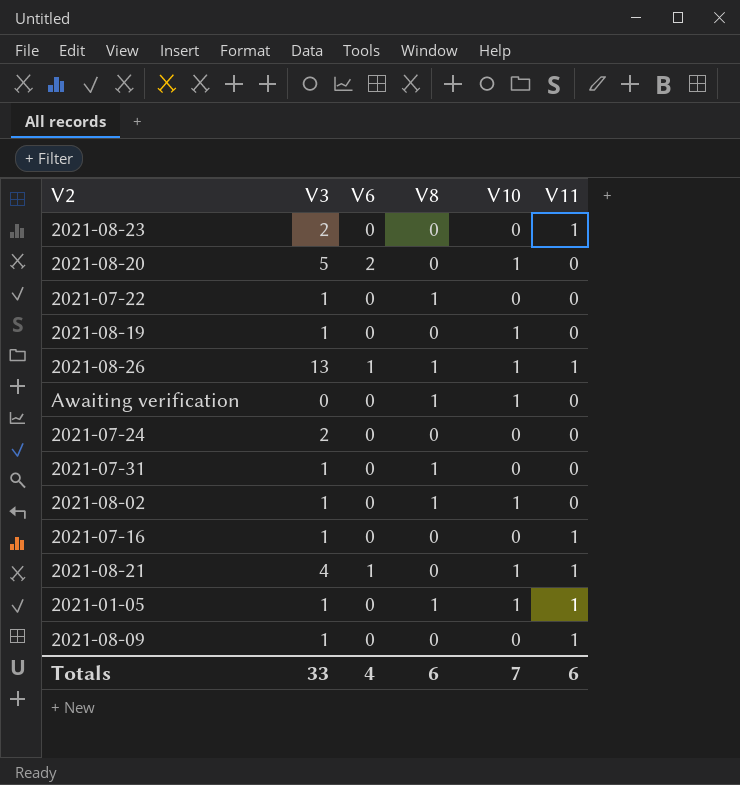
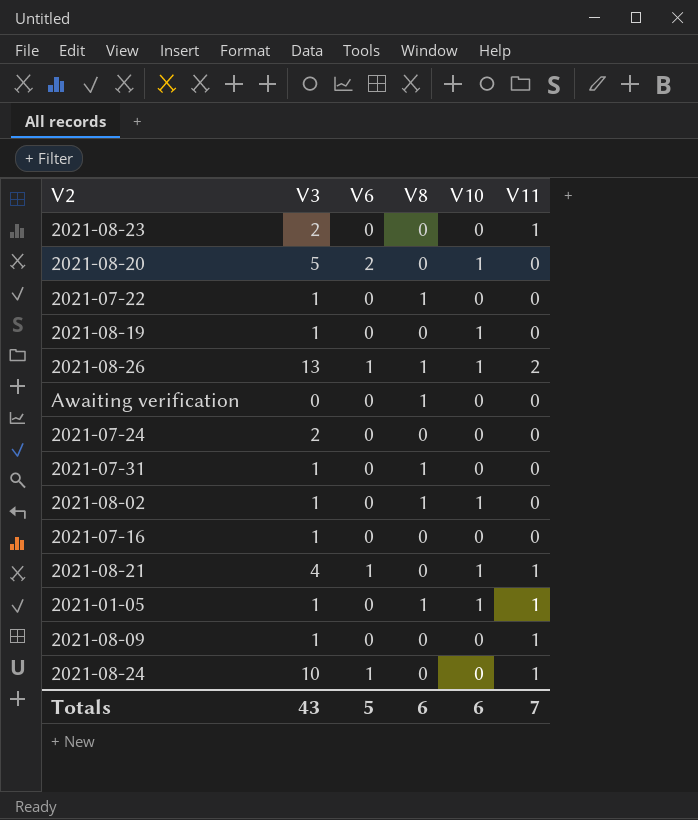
2021-08-26 | V11: 1 -> 2
Awaiting verification | V10: 1 -> 0
2021-07-16 | V11: 1 -> 0
row 2021-08-24: none -> 10 | 1 | 0 | 0 | 1
Totals | V3: 33 -> 43
Totals | V6: 4 -> 5
Totals | V10: 7 -> 6
Totals | V11: 6 -> 7

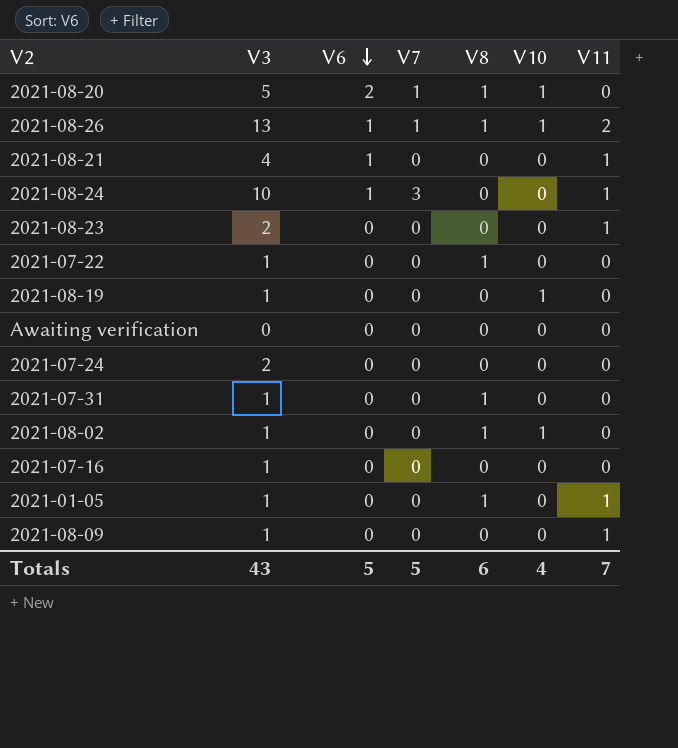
row order: none -> V6 descending
column V7 | position: none -> 4
2021-08-20 | V8: 0 -> 1
2021-08-21 | V10: 1 -> 0
Awaiting verification | V8: 1 -> 0
2021-01-05 | V10: 1 -> 0
Totals | V10: 6 -> 4

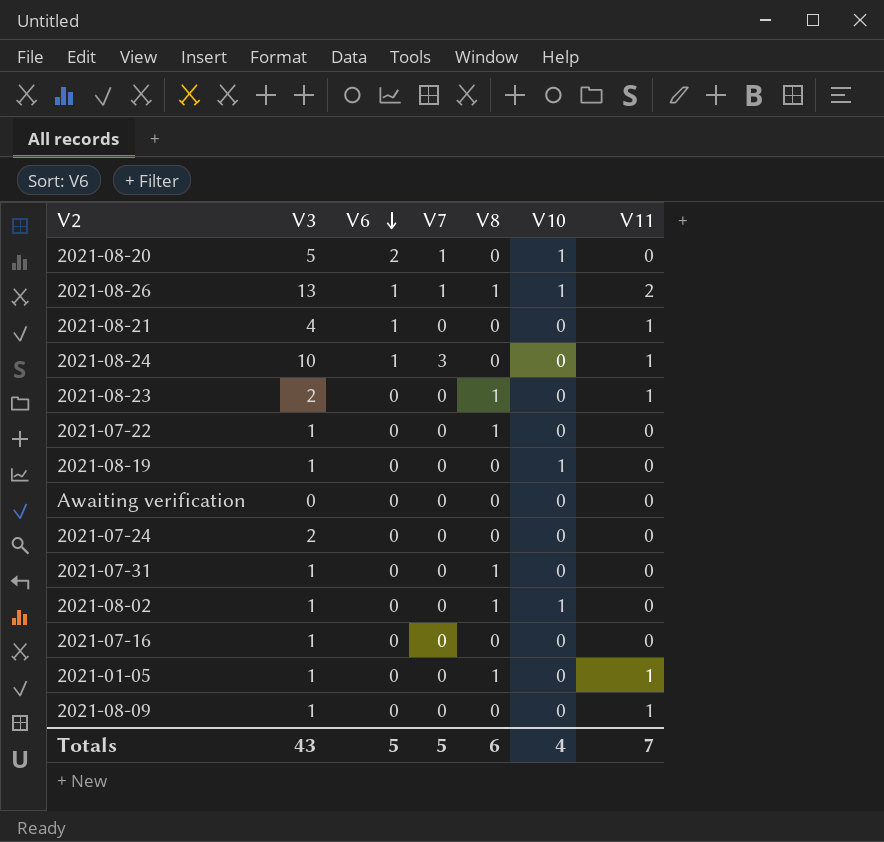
2021-08-20 | V8: 1 -> 0
2021-08-23 | V8: 0 -> 1

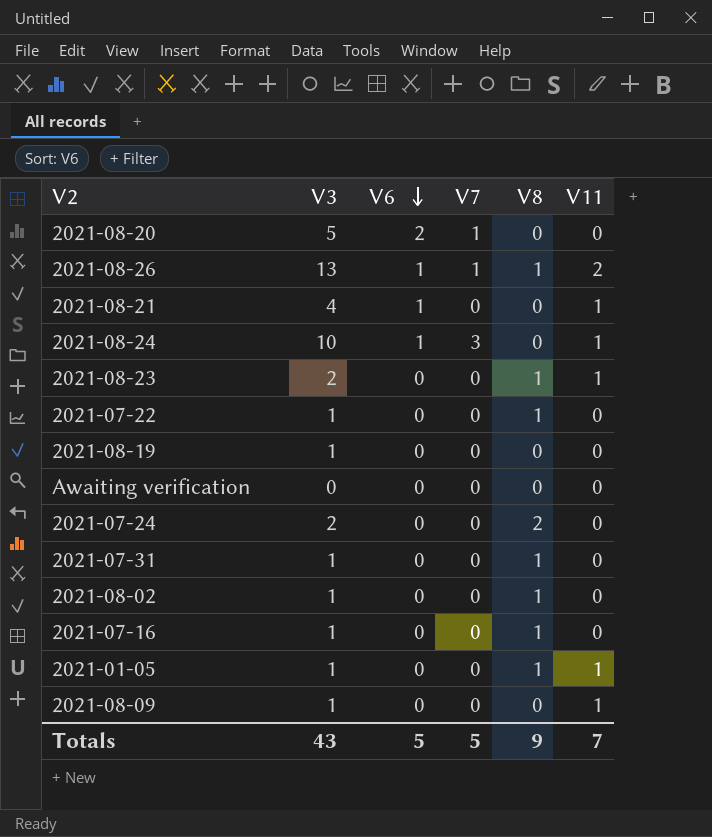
column V10 | position: 6 -> none
2021-07-24 | V8: 0 -> 2
2021-07-16 | V8: 0 -> 1
Totals | V8: 6 -> 9

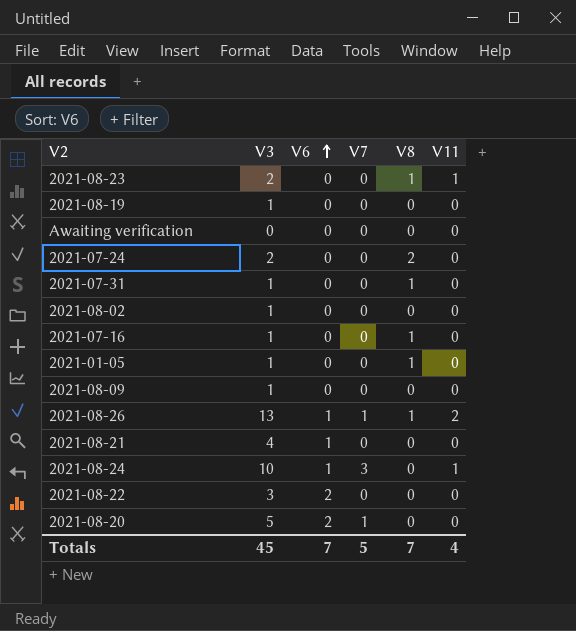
row order: V6 descending -> V6 ascending
row 2021-07-22: 1 | 0 | 0 | 1 | 0 -> none
2021-08-02 | V8: 1 -> 0
2021-01-05 | V11: 1 -> 0
2021-08-09 | V11: 1 -> 0
2021-08-21 | V11: 1 -> 0
row 2021-08-22: none -> 3 | 2 | 0 | 0 | 0
Totals | V3: 43 -> 45
Totals | V6: 5 -> 7
Totals | V8: 9 -> 7
Totals | V11: 7 -> 4

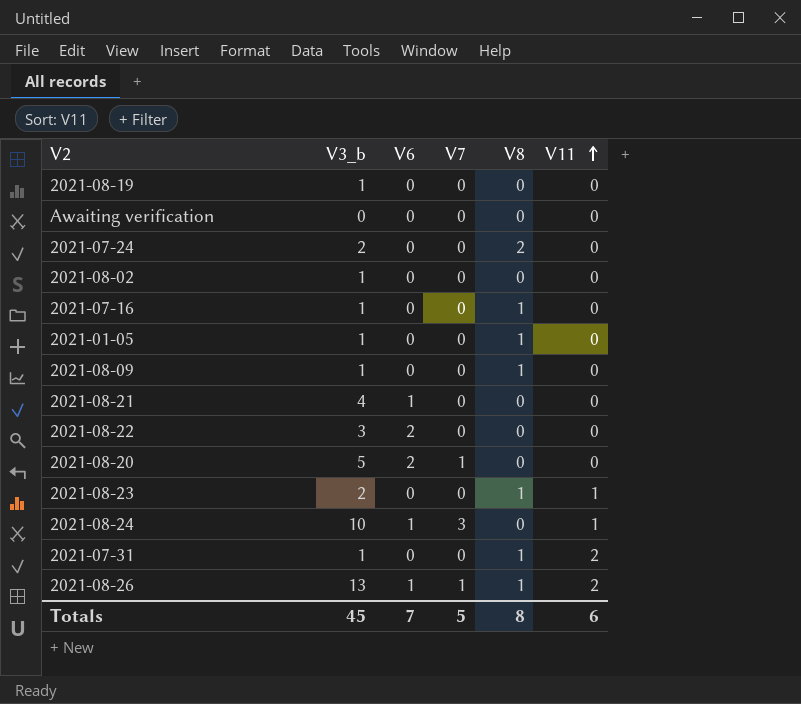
row order: V6 ascending -> V11 ascending
column name: V3 -> V3_b
2021-08-09 | V8: 0 -> 1
2021-07-31 | V11: 0 -> 2
Totals | V8: 7 -> 8
Totals | V11: 4 -> 6

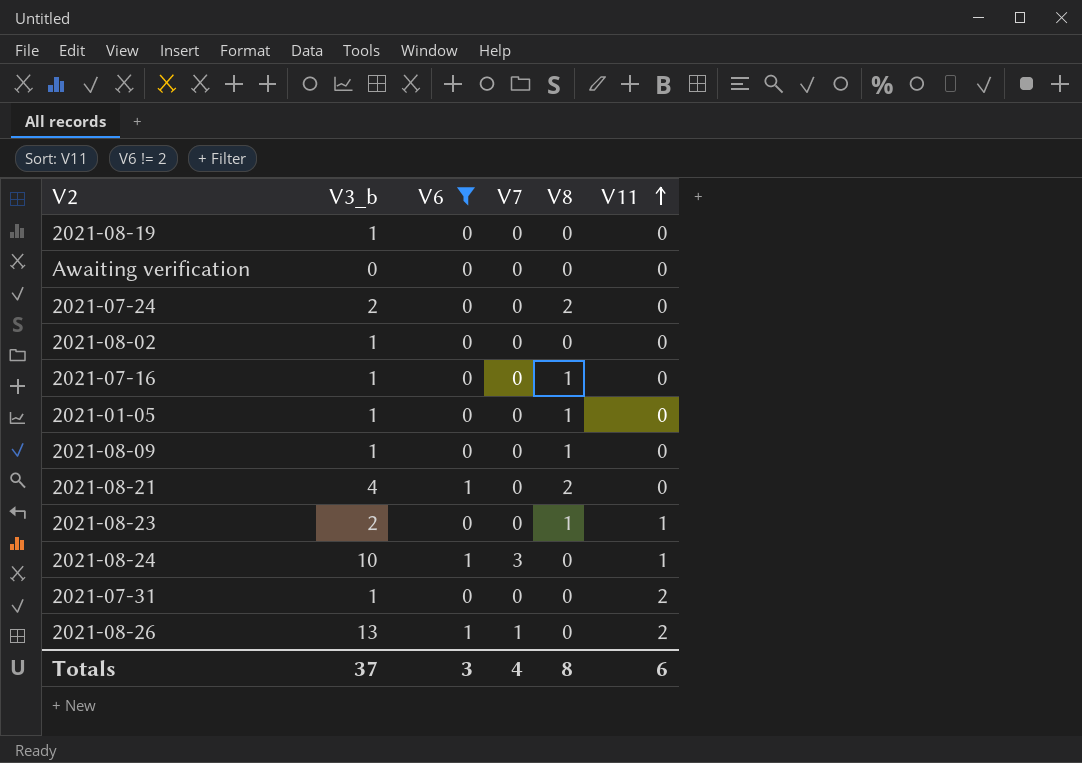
filter: none -> V6 != 2
2021-08-21 | V8: 0 -> 2
2021-07-31 | V8: 1 -> 0
2021-08-26 | V8: 1 -> 0
Totals | V3_b: 45 -> 37
Totals | V6: 7 -> 3
Totals | V7: 5 -> 4

